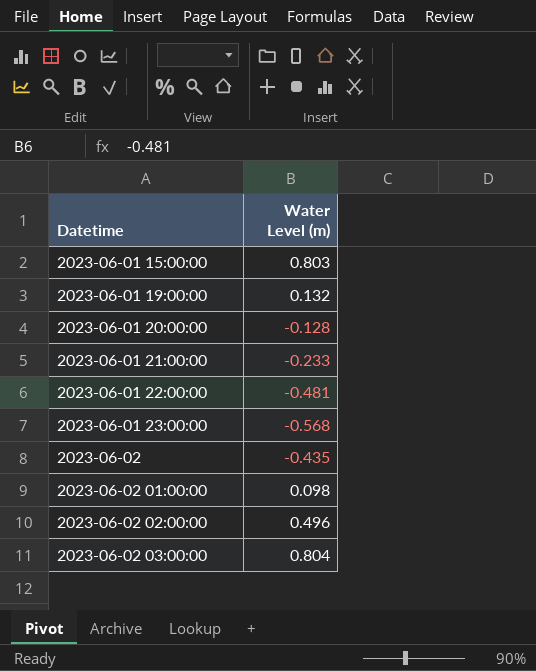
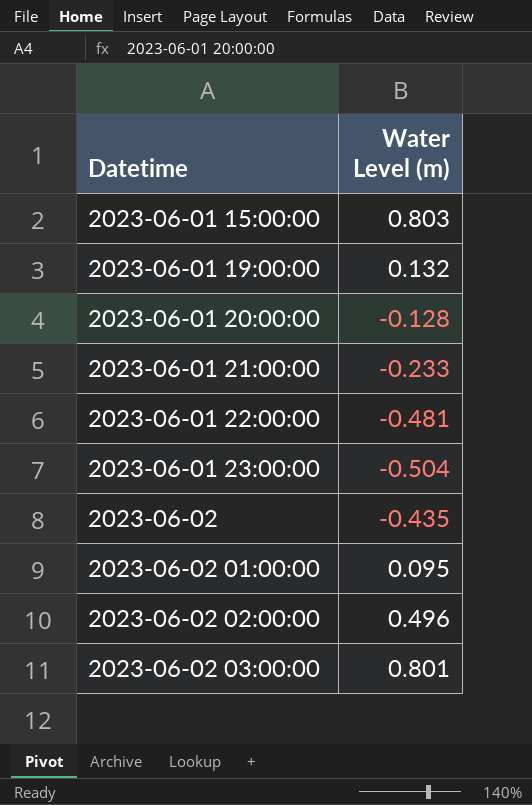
2023-06-01 23:00:00 | Water Level (m): -0.568 -> -0.504
2023-06-02 01:00:00 | Water Level (m): 0.098 -> 0.095
2023-06-02 03:00:00 | Water Level (m): 0.804 -> 0.801

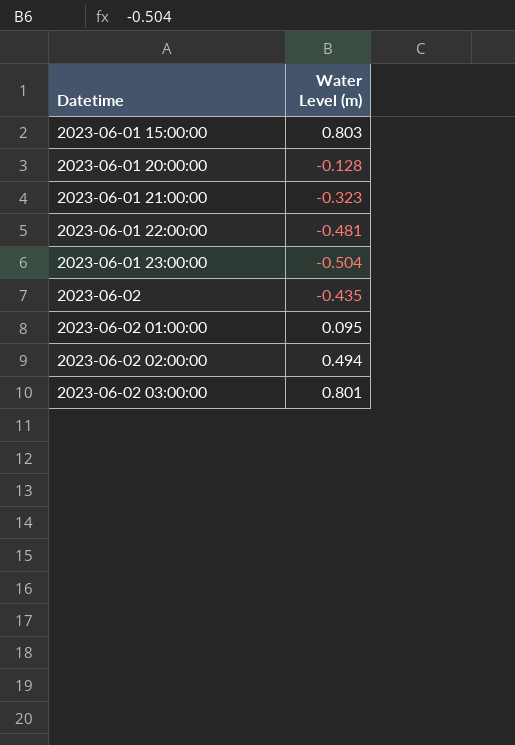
row 2023-06-01 19:00:00: 0.132 -> none
2023-06-01 21:00:00 | Water Level (m): -0.233 -> -0.323
2023-06-02 02:00:00 | Water Level (m): 0.496 -> 0.494

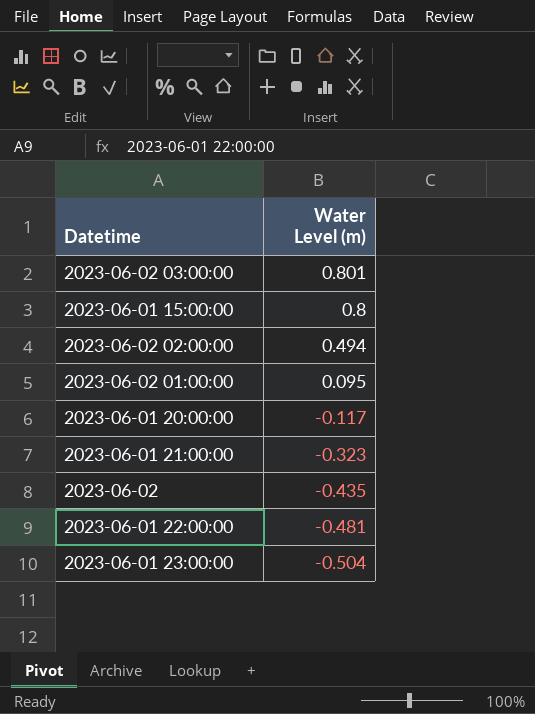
row order: Datetime ascending -> Water Level (m) descending
2023-06-01 15:00:00 | Water Level (m): 0.803 -> 0.8
2023-06-01 20:00:00 | Water Level (m): -0.128 -> -0.117

